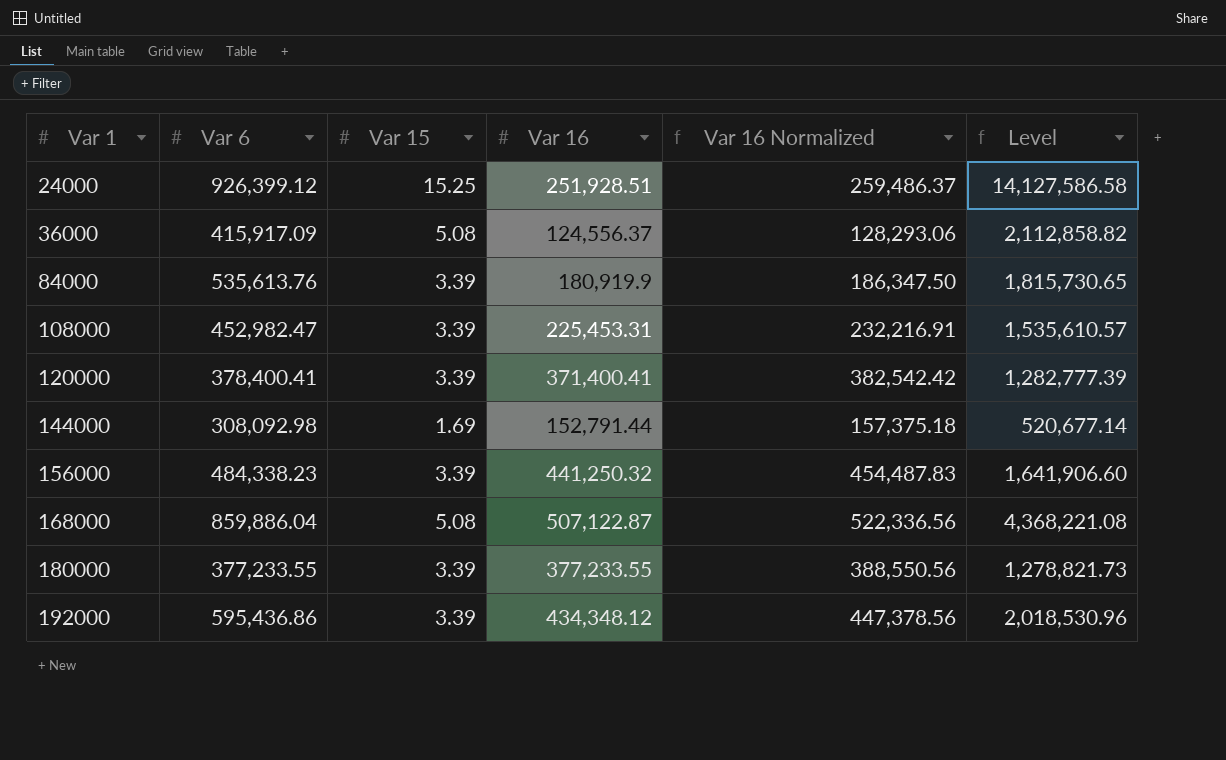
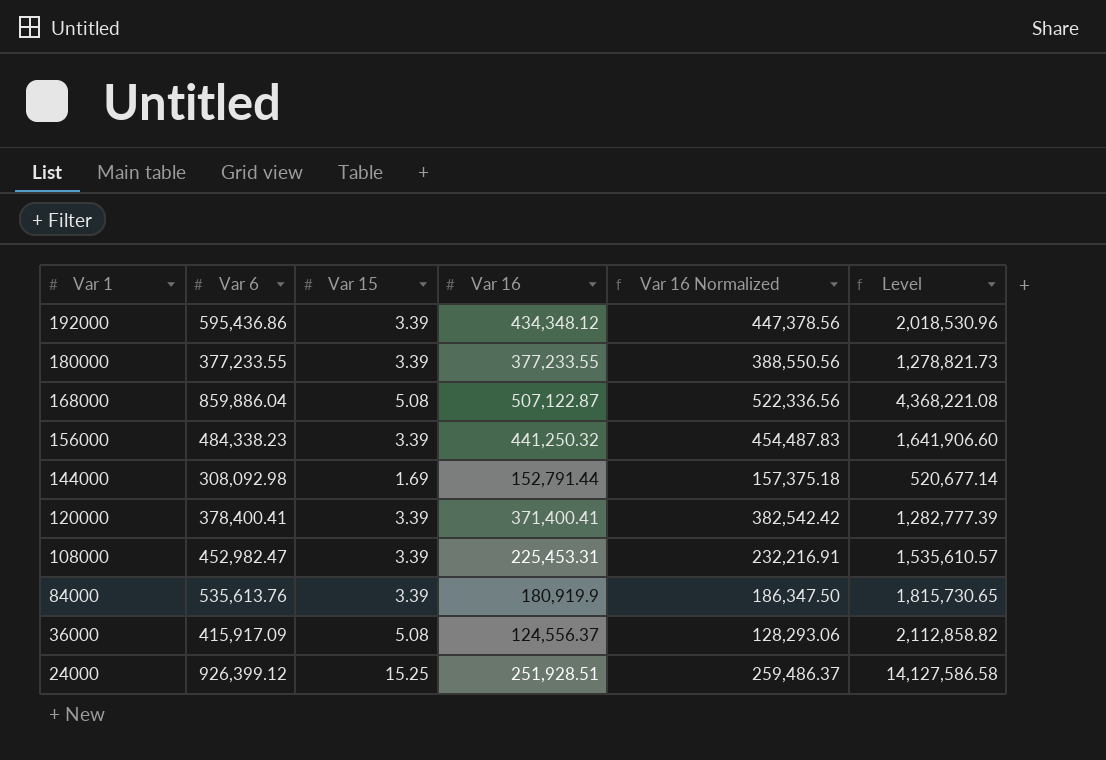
row order: Var 1 ascending -> Var 1 descending

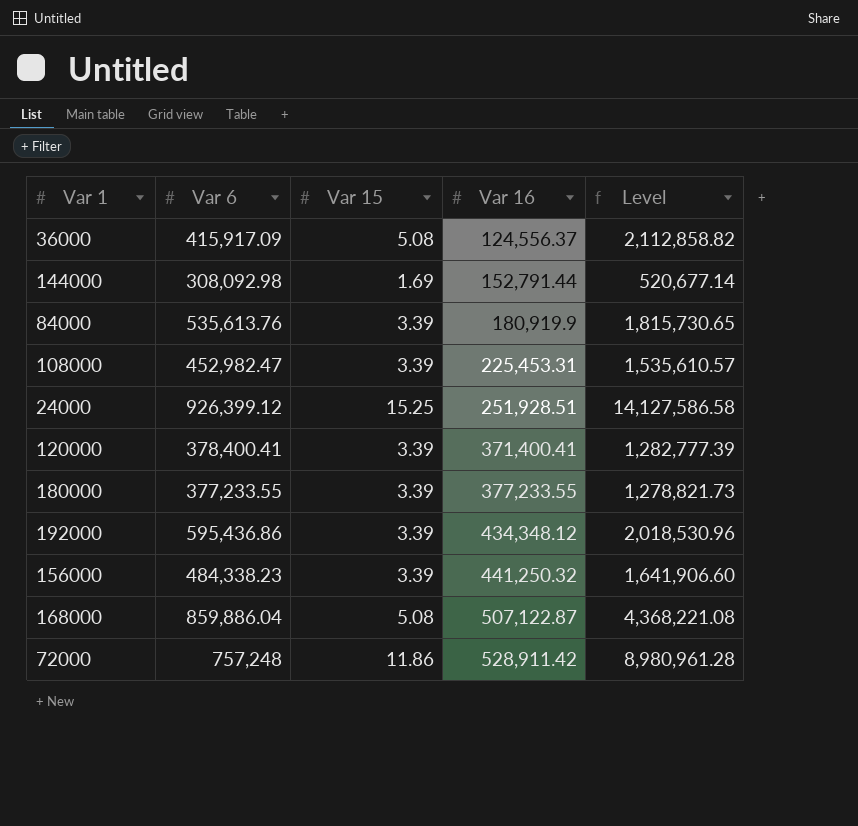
row order: Var 1 descending -> Var 16 ascending
column Var 16 Normalized | formula: [Var 16] * 1.03 -> none
row 72000: none -> 757,248 | 11.86 | 528,911.42 | 8,980,961.28

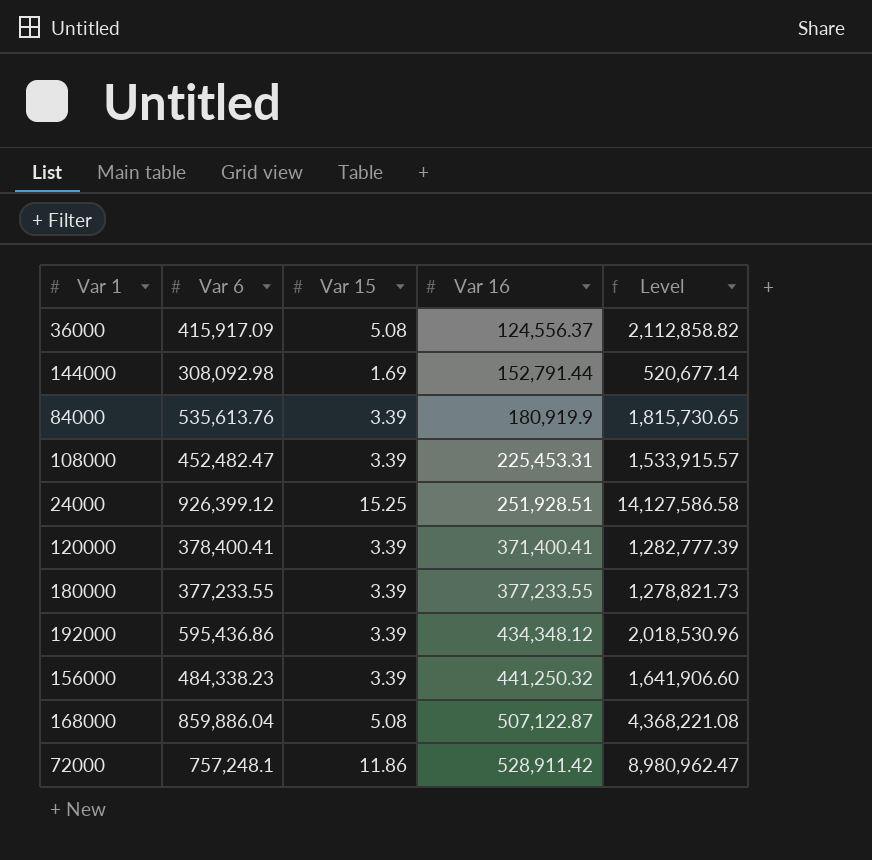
108000 | Var 6: 452,982.47 -> 452,482.47
108000 | Level: 1,535,610.57 -> 1,533,915.57
72000 | Var 6: 757,248 -> 757,248.1
72000 | Level: 8,980,961.28 -> 8,980,962.47

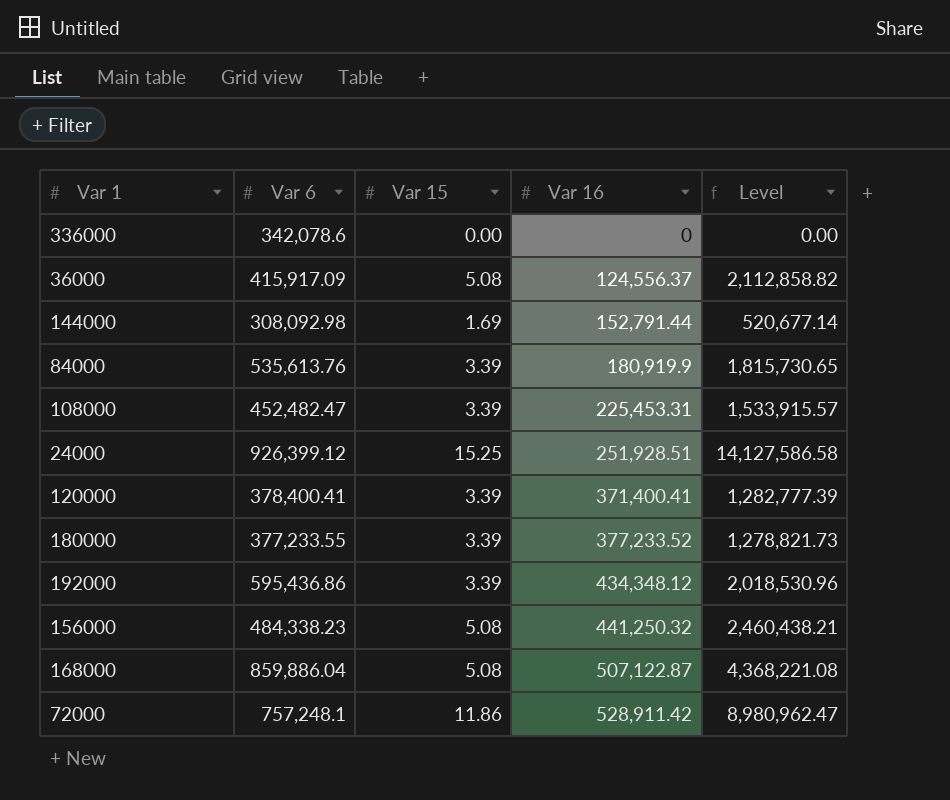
row 336000: none -> 342,078.6 | 0.00 | 0 | 0.00
180000 | Var 16: 377,233.55 -> 377,233.52
156000 | Var 15: 3.39 -> 5.08
156000 | Level: 1,641,906.60 -> 2,460,438.21

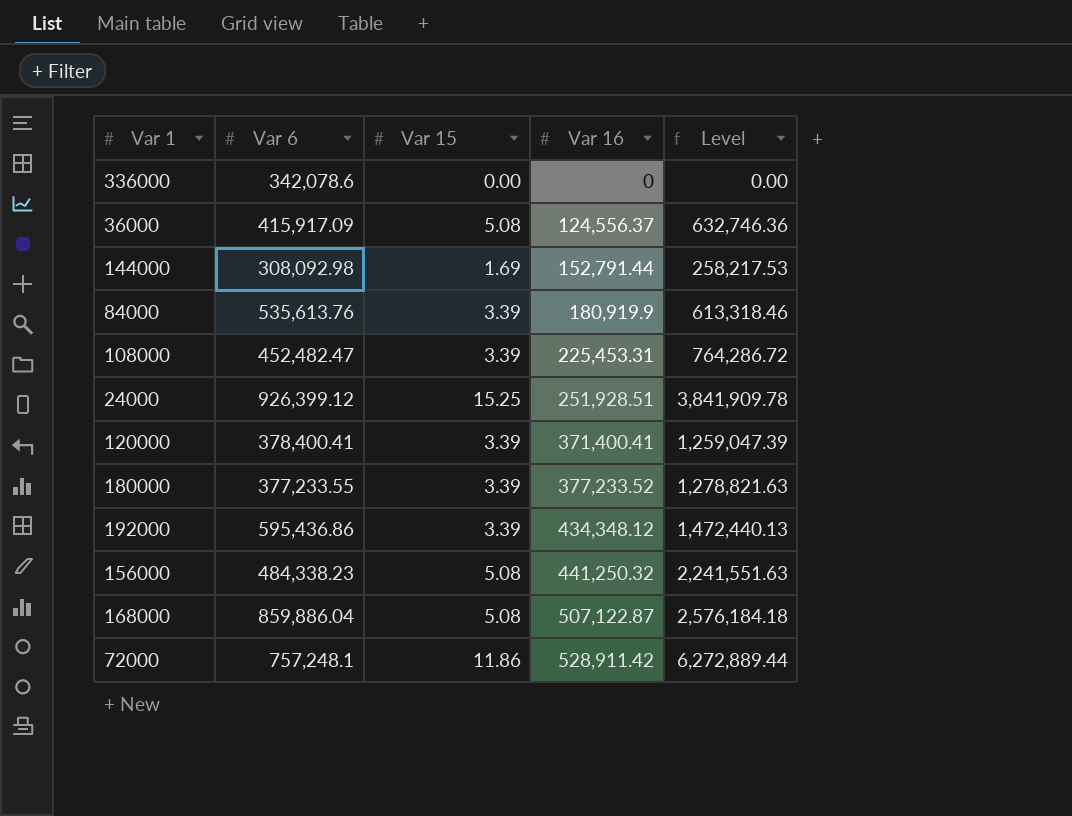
column Level | formula: [Var 6] * [Var 15] -> [Var 15] * [Var 16]

